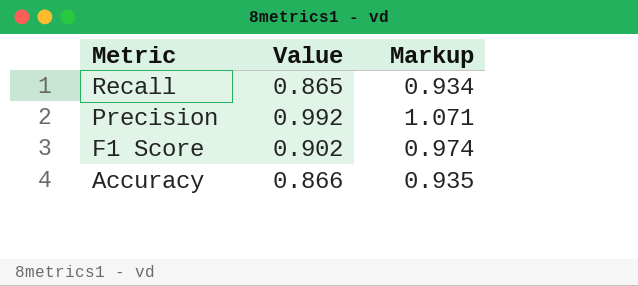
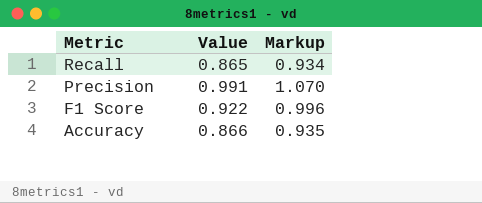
Precision | Value: 0.992 -> 0.991
Precision | Markup: 1.071 -> 1.070
F1 Score | Value: 0.902 -> 0.922
F1 Score | Markup: 0.974 -> 0.996

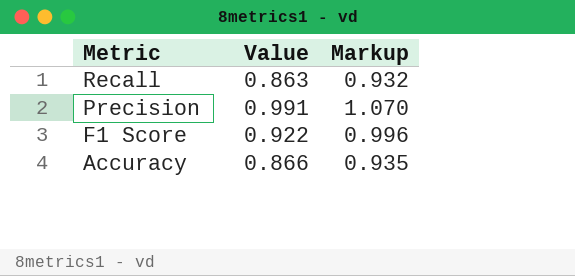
Recall | Value: 0.865 -> 0.863
Recall | Markup: 0.934 -> 0.932

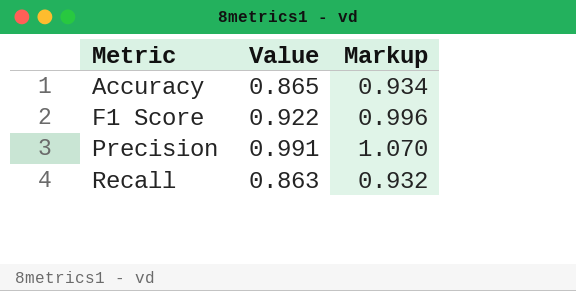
row order: Metric descending -> Metric ascending
Accuracy | Value: 0.866 -> 0.865
Accuracy | Markup: 0.935 -> 0.934

